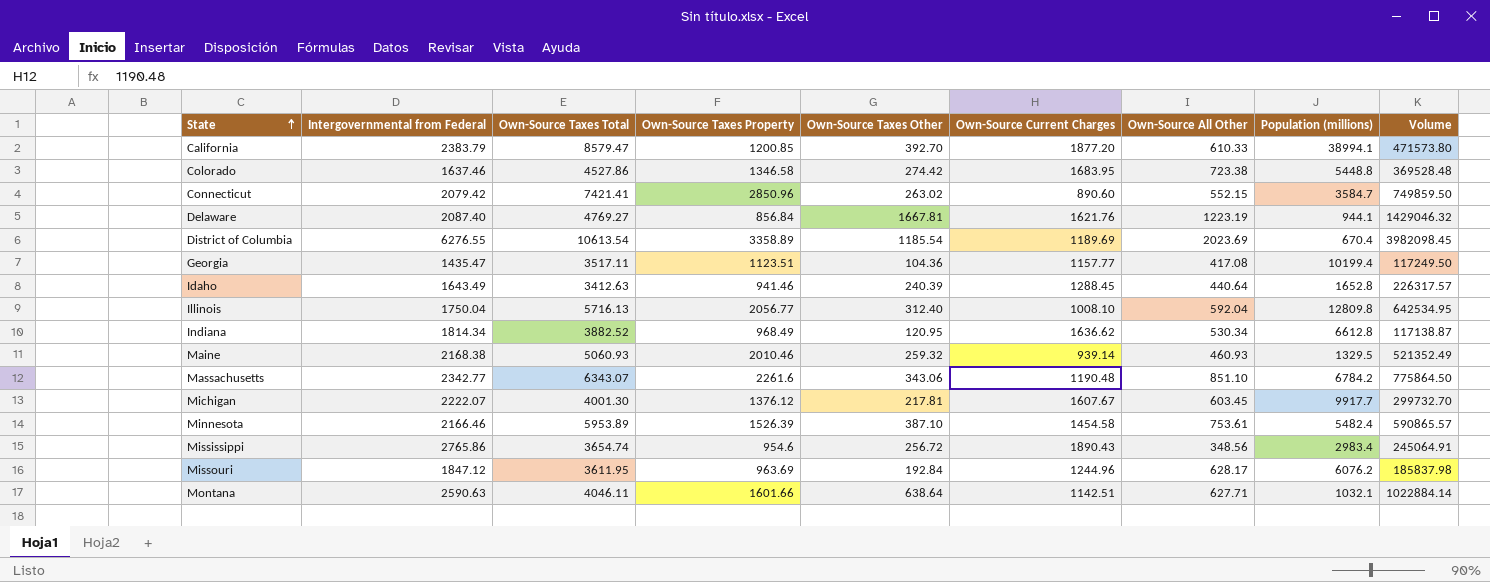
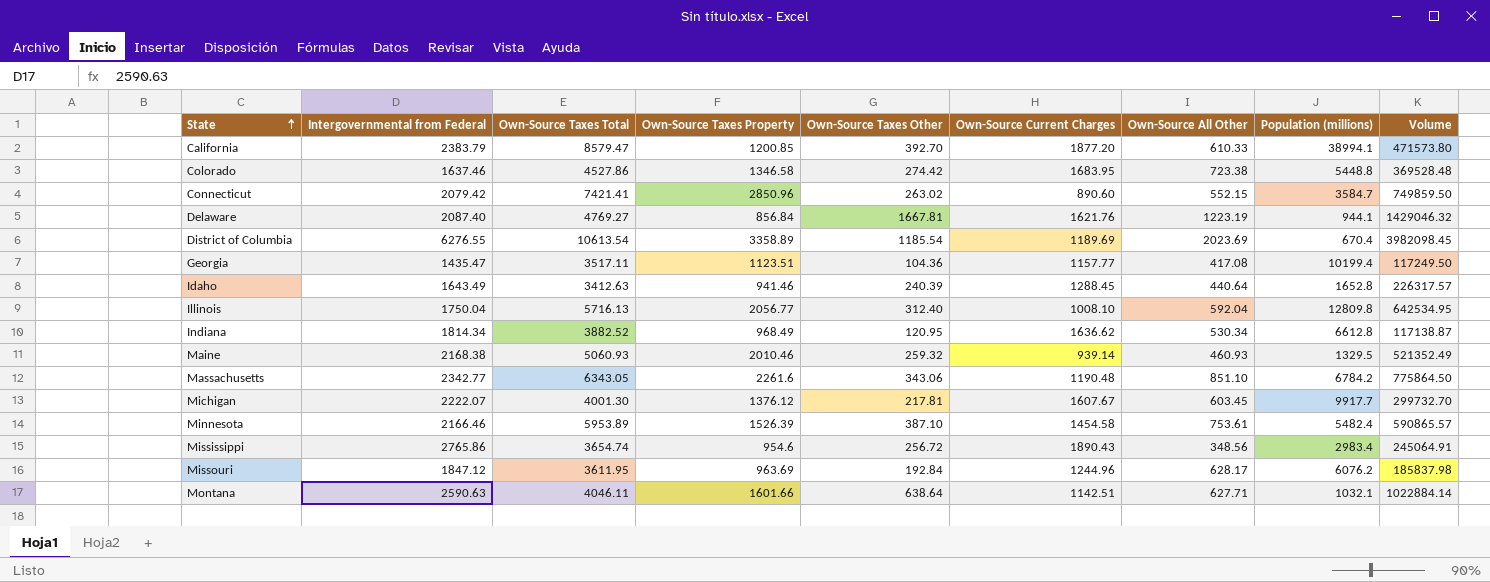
Massachusetts | Own-Source Taxes Total: 6343.07 -> 6343.05

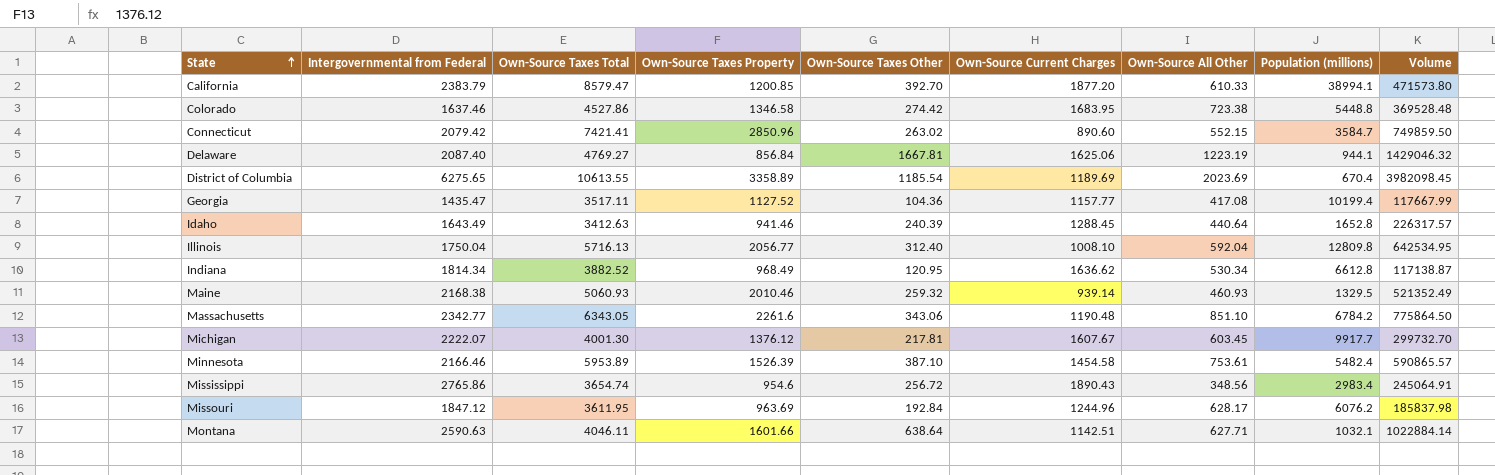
Delaware | Own-Source Current Charges: 1621.76 -> 1625.06
District of Columbia | Intergovernmental from Federal: 6276.55 -> 6275.65
District of Columbia | Own-Source Taxes Total: 10613.54 -> 10613.55
Georgia | Own-Source Taxes Property: 1123.51 -> 1127.52
Georgia | Volume: 117249.50 -> 117667.99

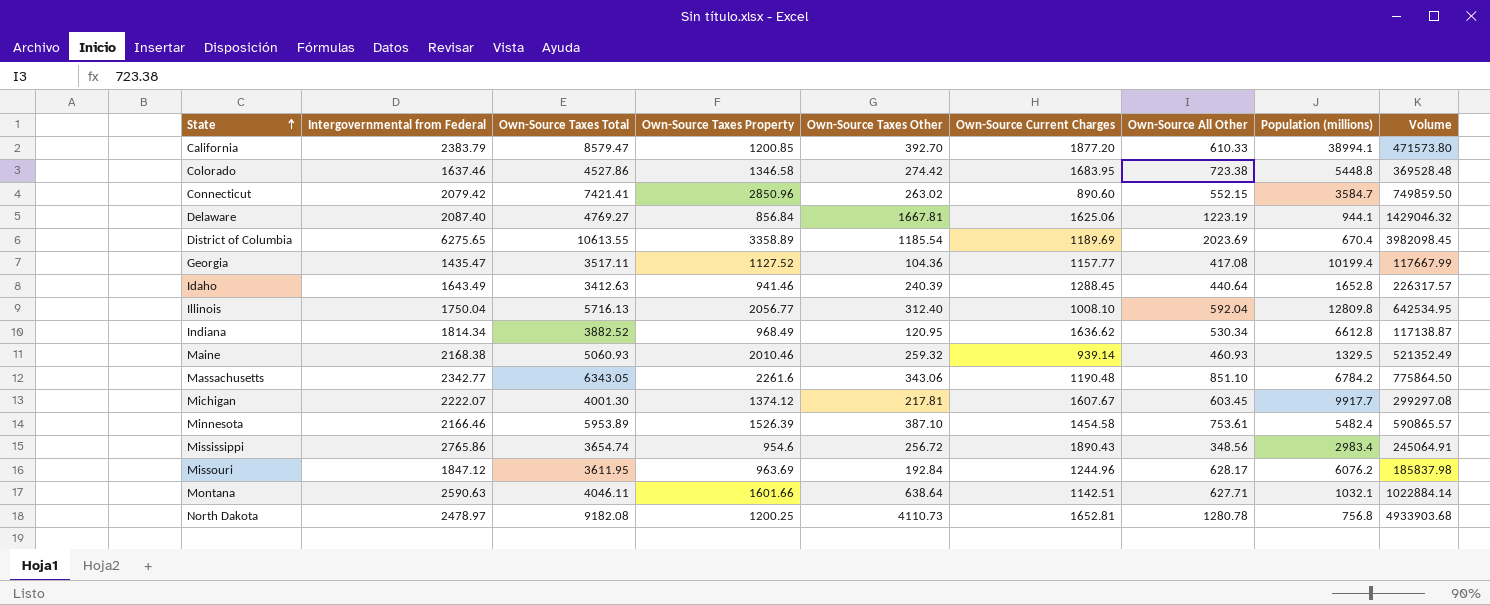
Michigan | Own-Source Taxes Property: 1376.12 -> 1374.12
Michigan | Volume: 299732.70 -> 299297.08
row North Dakota: none -> 2478.97 | 9182.08 | 1200.25 | 4110.73 | 1652.81 | 1280.78 | 756.8 | 4933903.68

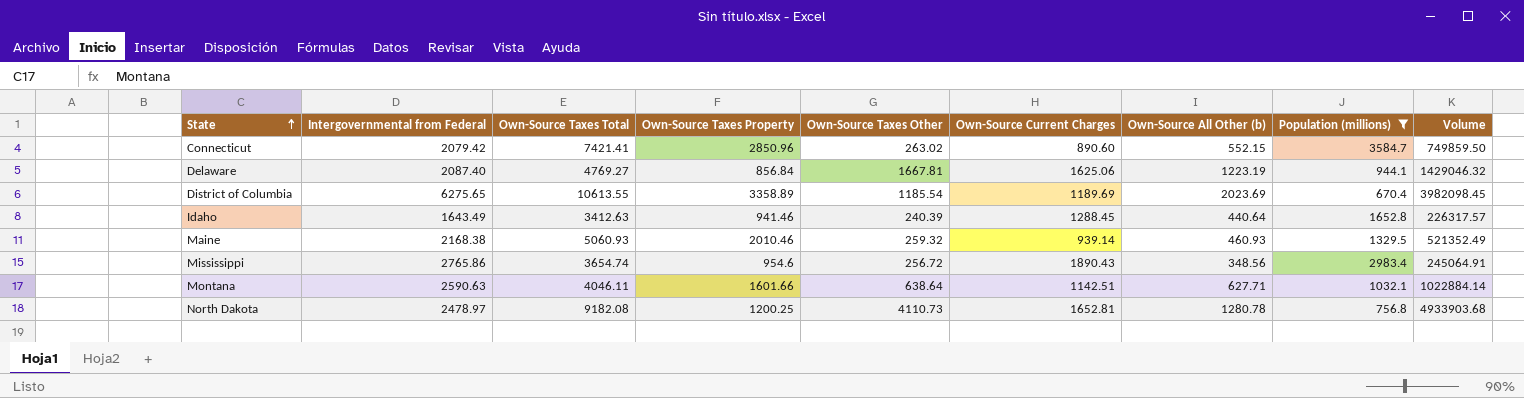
filter: none -> Population (millions) <= 3584.7
column name: Own-Source All Other -> Own-Source All Other (b)

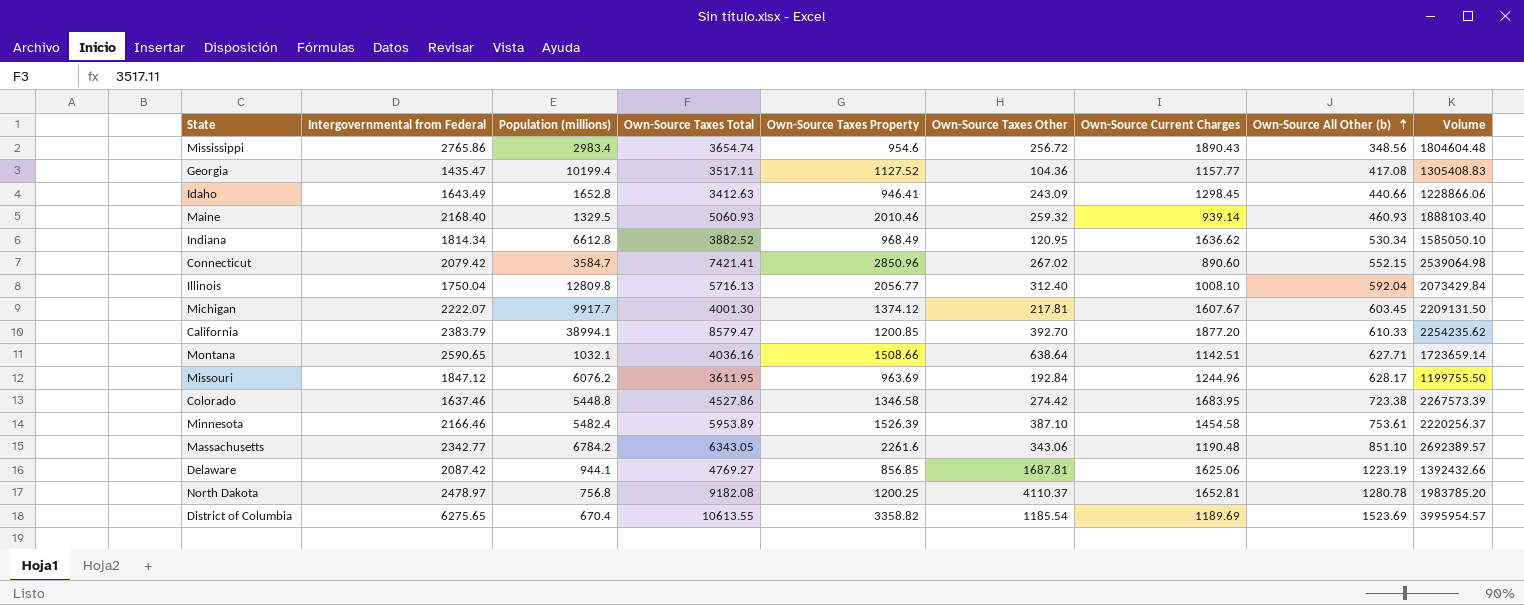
filter: Population (millions) <= 3584.7 -> none
row order: State ascending -> Own-Source All Other (b) ascending
column Population (millions) | position: 8 -> 3
column Volume | formula: [Own-Source Taxes Property] * [Own-Source Taxes Other] -> [Own-Source Taxes Property] * [Own-Source Current Charges]
Idaho | Own-Source Taxes Property: 941.46 -> 946.41
Idaho | Own-Source Taxes Other: 240.39 -> 243.09
Idaho | Own-Source Current Charges: 1288.45 -> 1298.45
Idaho | Own-Source All Other (b): 440.64 -> 440.66
Maine | Intergovernmental from Federal: 2168.38 -> 2168.40
Connecticut | Own-Source Taxes Other: 263.02 -> 267.02
Montana | Intergovernmental from Federal: 2590.63 -> 2590.65
Montana | Own-Source Taxes Total: 4046.11 -> 4036.16
Montana | Own-Source Taxes Property: 1601.66 -> 1508.66
Delaware | Intergovernmental from Federal: 2087.40 -> 2087.42
Delaware | Own-Source Taxes Property: 856.84 -> 856.85
Delaware | Own-Source Taxes Other: 1667.81 -> 1687.81
North Dakota | Own-Source Taxes Other: 4110.73 -> 4110.37
District of Columbia | Own-Source Taxes Property: 3358.89 -> 3358.82
District of Columbia | Own-Source All Other (b): 2023.69 -> 1523.69

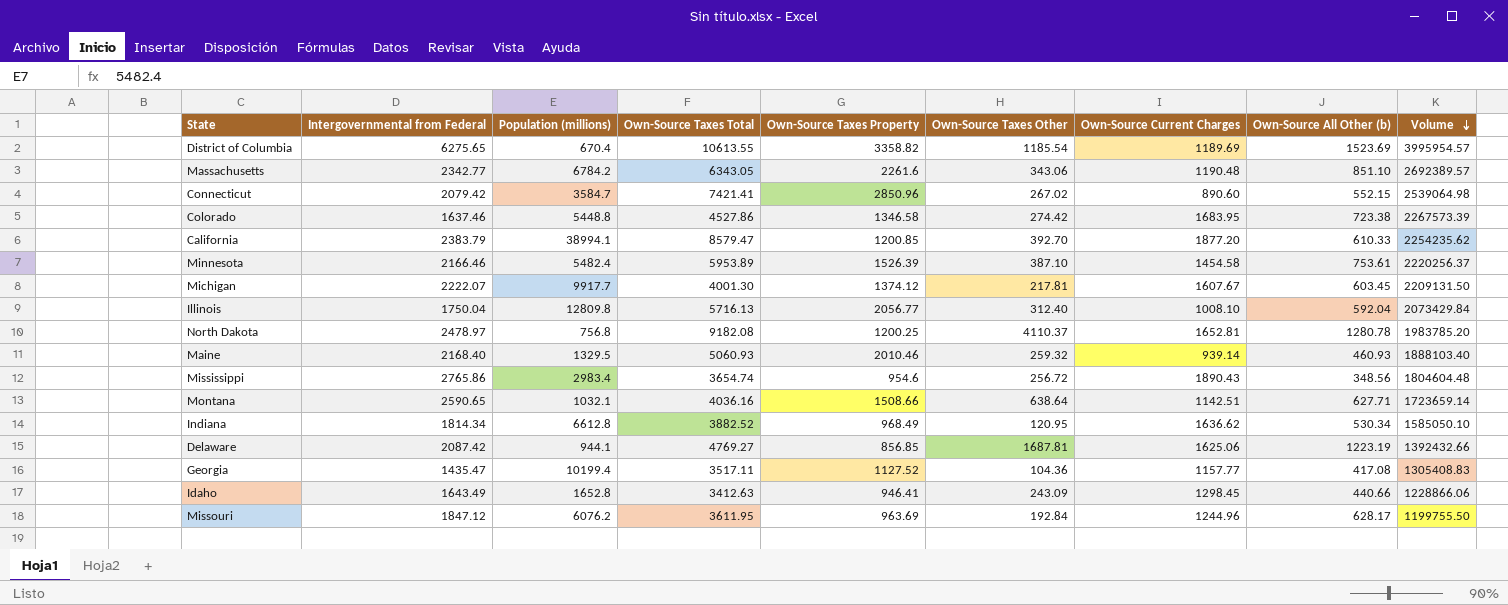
row order: Own-Source All Other (b) ascending -> Volume descending

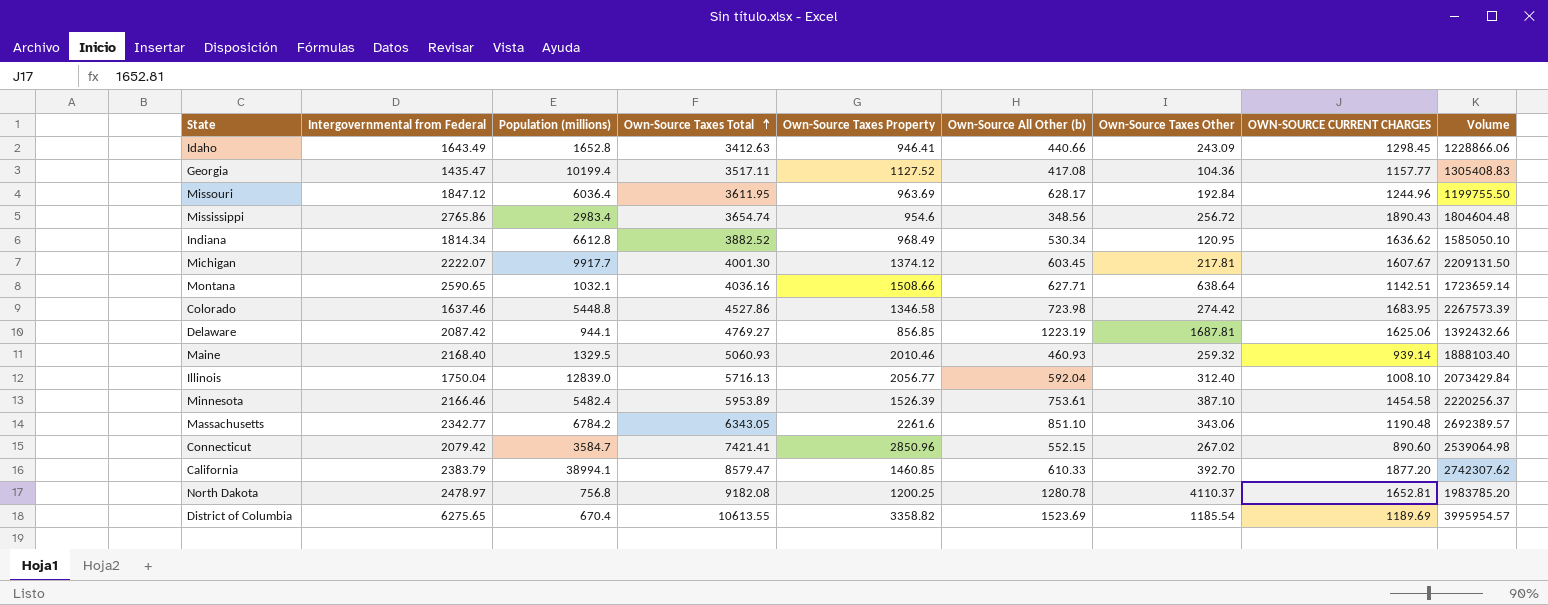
row order: Volume descending -> Own-Source Taxes Total ascending
column Own-Source All Other (b) | position: 8 -> 6
column name: Own-Source Current Charges -> OWN-SOURCE CURRENT CHARGES
Missouri | Population (millions): 6076.2 -> 6036.4
Colorado | Own-Source All Other (b): 723.38 -> 723.98
Illinois | Population (millions): 12809.8 -> 12839.0
California | Own-Source Taxes Property: 1200.85 -> 1460.85
California | Volume: 2254235.62 -> 2742307.62

